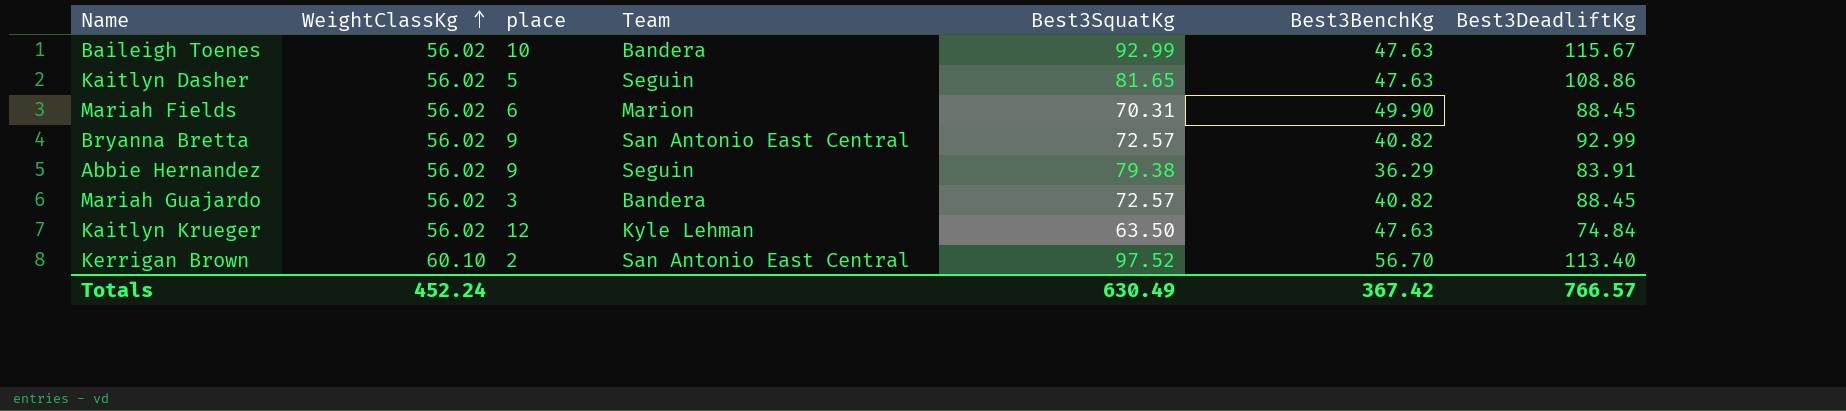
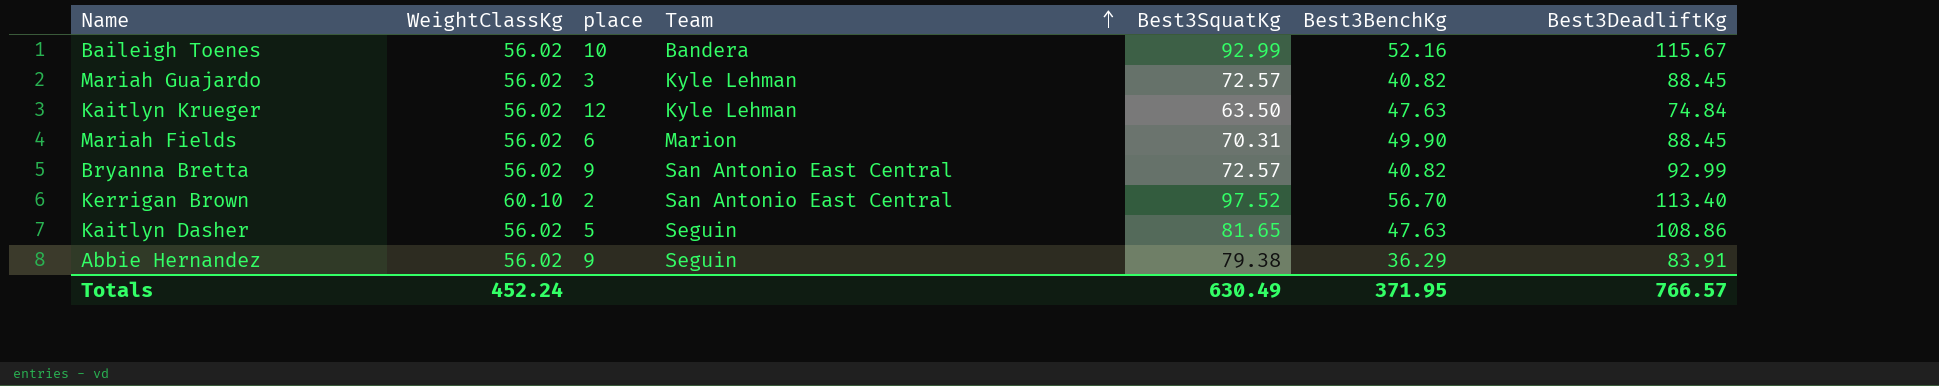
row order: WeightClassKg ascending -> Team ascending
Baileigh Toenes | Best3BenchKg: 47.63 -> 52.16
Mariah Guajardo | Team: Bandera -> Kyle Lehman
Totals | Best3BenchKg: 367.42 -> 371.95

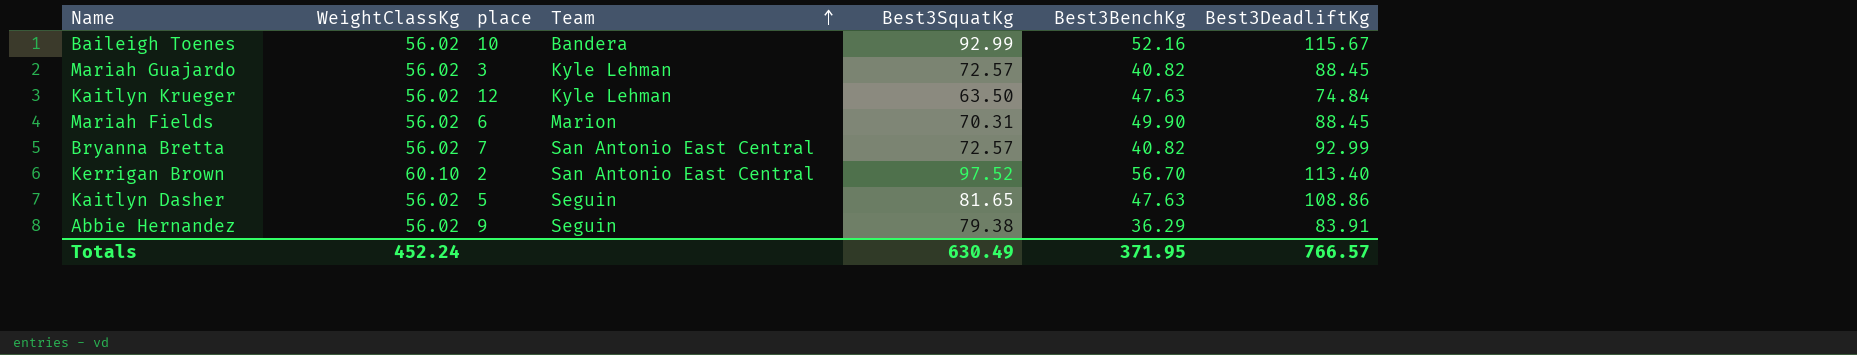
Bryanna Bretta | place: 9 -> 7

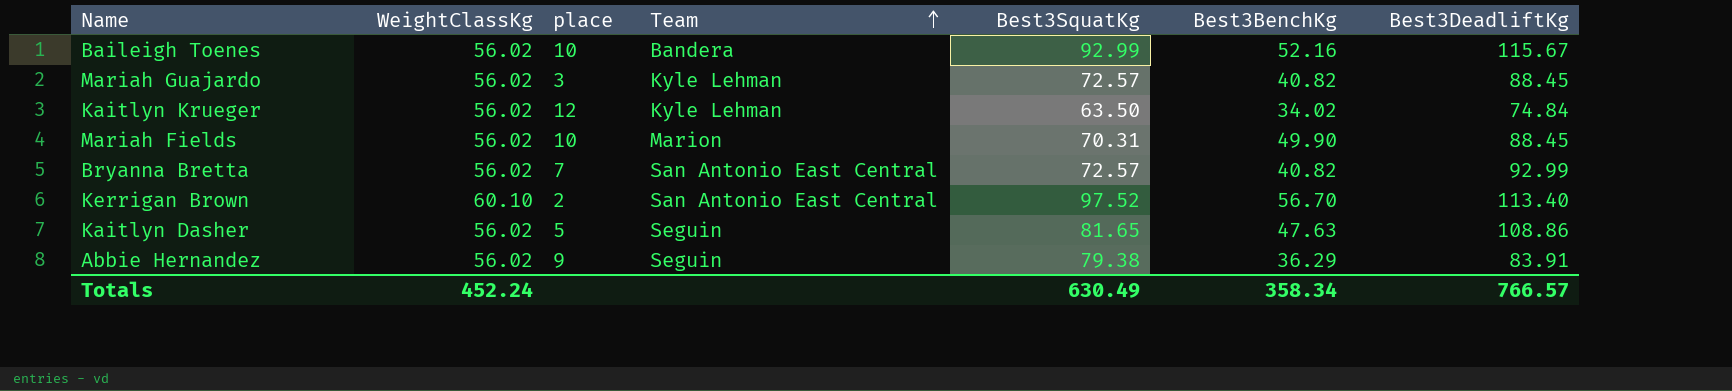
Kaitlyn Krueger | Best3BenchKg: 47.63 -> 34.02
Mariah Fields | place: 6 -> 10
Totals | Best3BenchKg: 371.95 -> 358.34

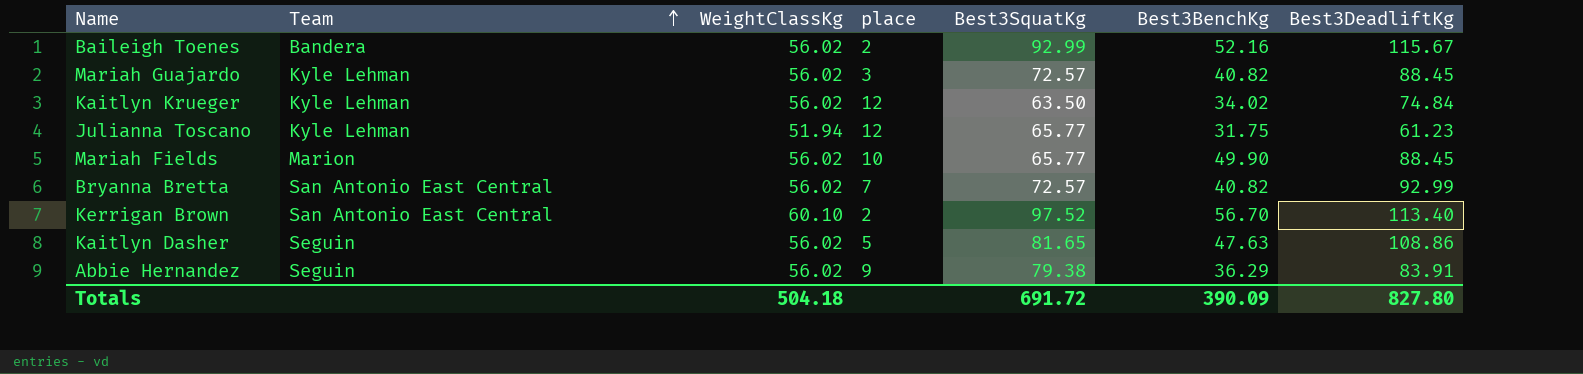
column Team | position: 4 -> 2
Baileigh Toenes | place: 10 -> 2
row Julianna Toscano: none -> Kyle Lehman | 51.94 | 12 | 65.77 | 31.75 | 61.23
Mariah Fields | Best3SquatKg: 70.31 -> 65.77
Totals | WeightClassKg: 452.24 -> 504.18
Totals | Best3SquatKg: 630.49 -> 691.72
Totals | Best3BenchKg: 358.34 -> 390.09
Totals | Best3DeadliftKg: 766.57 -> 827.80

